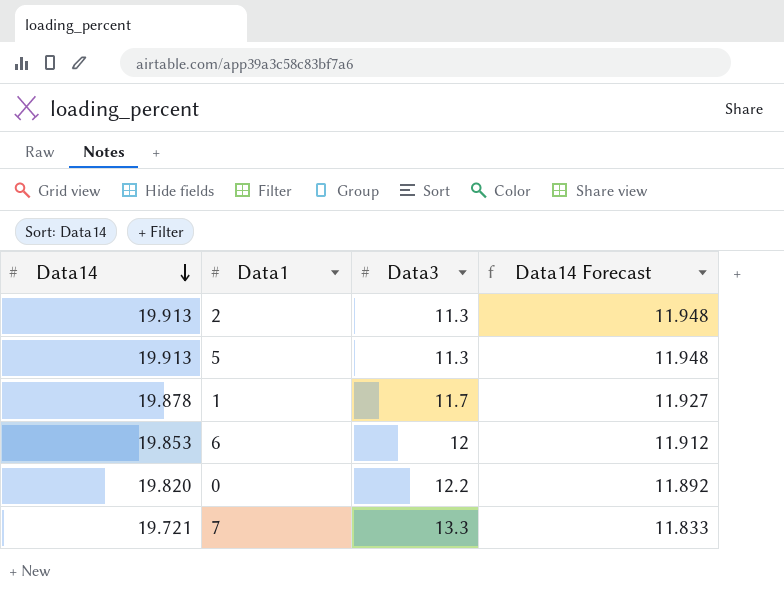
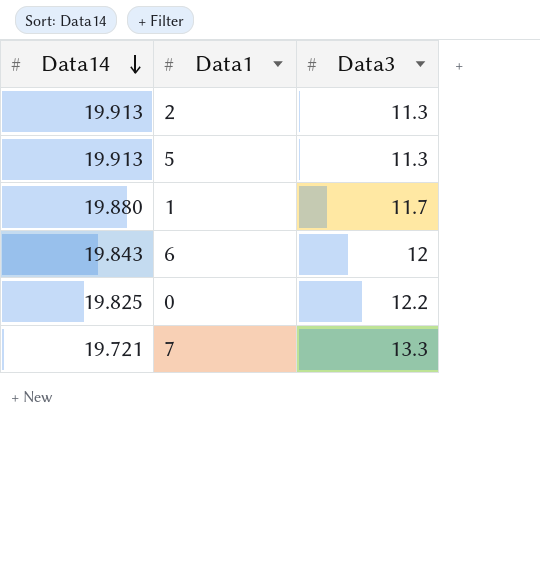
column Data14 Forecast | formula: [Data14] * 0.6 -> none
1 | Data14: 19.878 -> 19.880
6 | Data14: 19.853 -> 19.843
0 | Data14: 19.820 -> 19.825

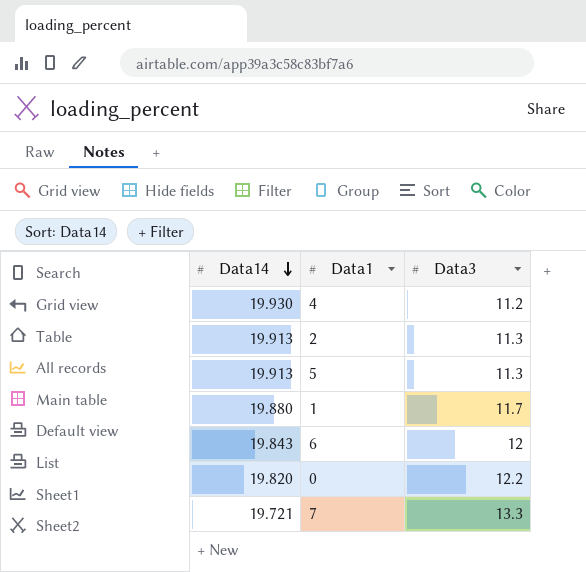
row 4: none -> 19.930 | 11.2
0 | Data14: 19.825 -> 19.820

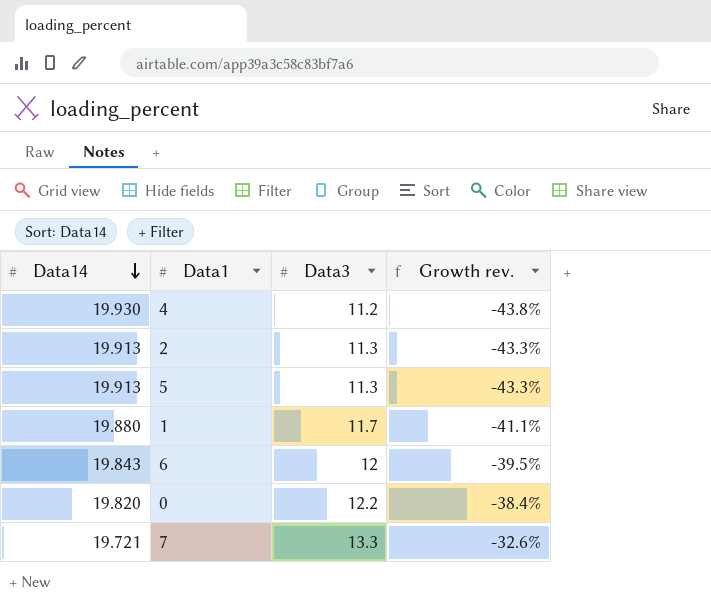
column Growth rev. | formula: none -> ([Data3] - [Data14]) / [Data14]

